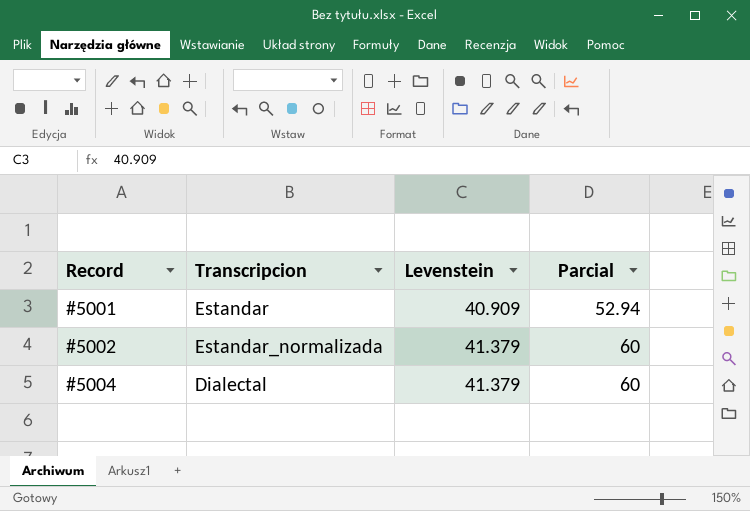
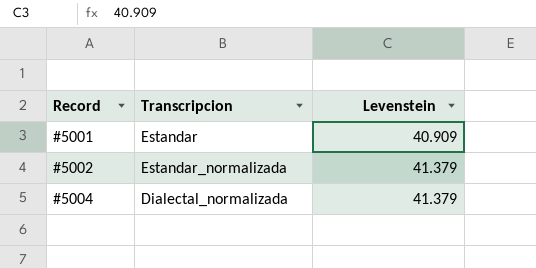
column Parcial | position: 4 -> none
#5004 | Transcripcion: Dialectal -> Dialectal_normalizada

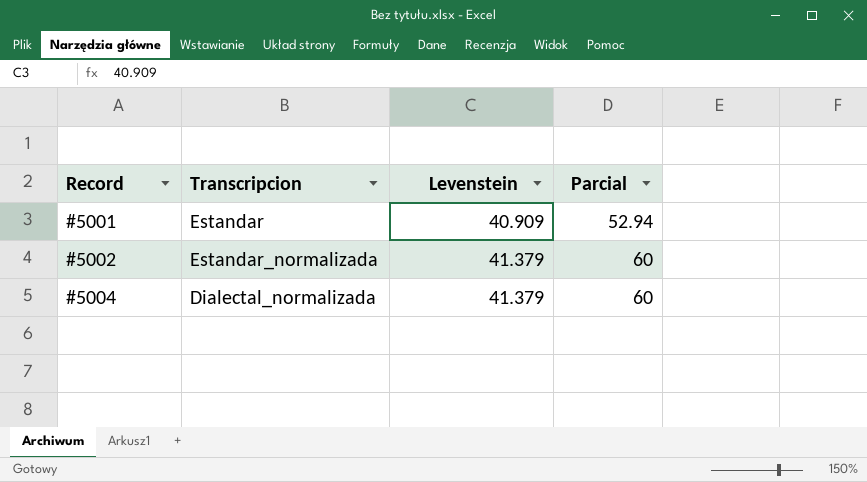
column Parcial | position: none -> 4

